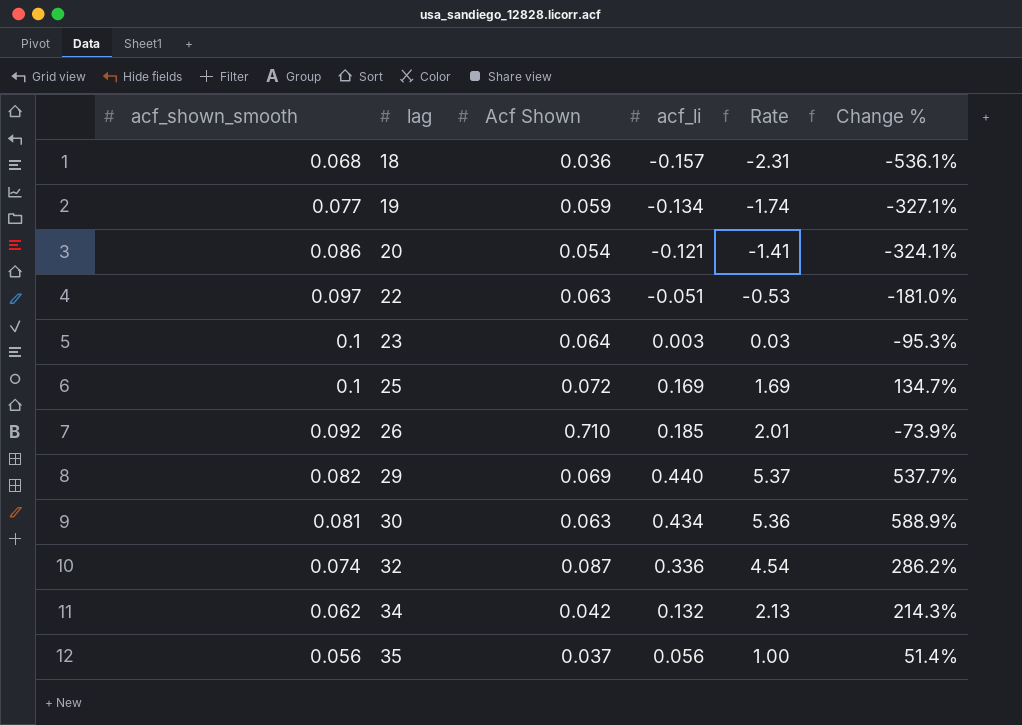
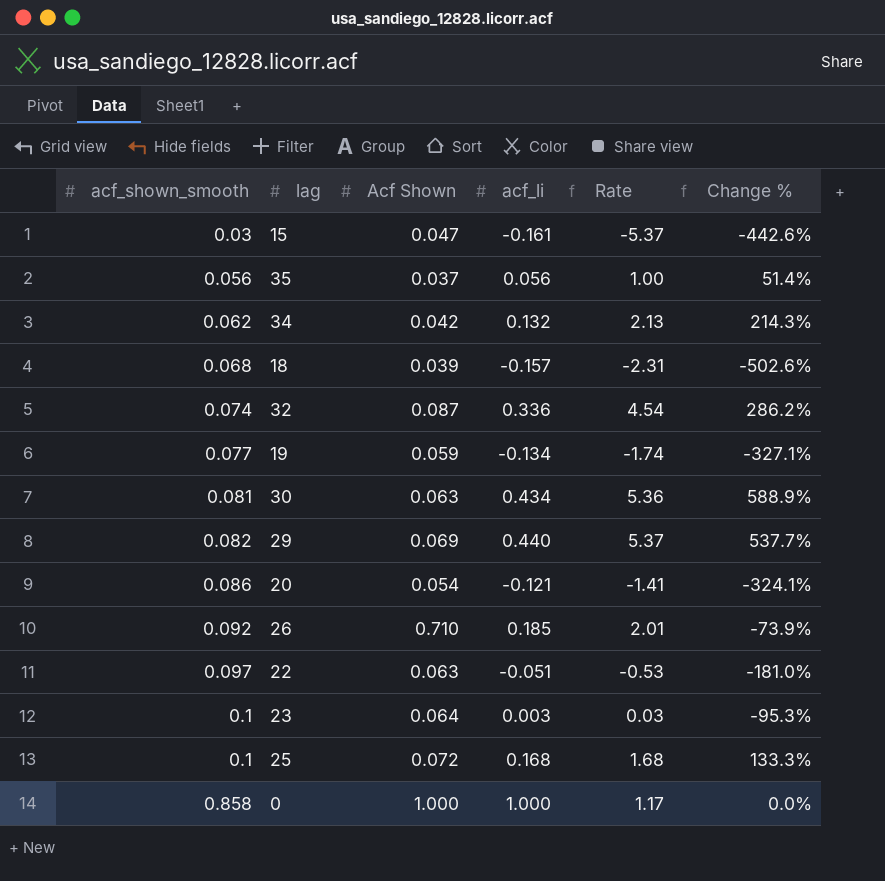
row order: lag ascending -> acf_shown_smooth ascending
row 15: none -> 0.03 | 0.047 | -0.161 | -5.37 | -442.6%
18 | Acf Shown: 0.036 -> 0.039
18 | Change %: -536.1% -> -502.6%
25 | acf_li: 0.169 -> 0.168
25 | Rate: 1.69 -> 1.68
25 | Change %: 134.7% -> 133.3%
row 0: none -> 0.858 | 1.000 | 1.000 | 1.17 | 0.0%

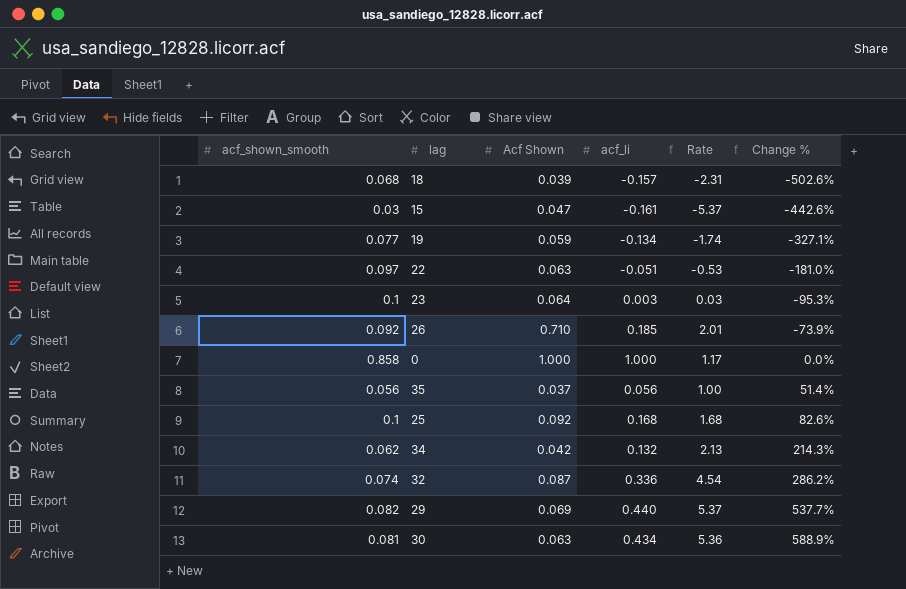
row order: acf_shown_smooth ascending -> Change % ascending
row 20: 0.086 | 0.054 | -0.121 | -1.41 | -324.1% -> none
25 | Acf Shown: 0.072 -> 0.092
25 | Change %: 133.3% -> 82.6%

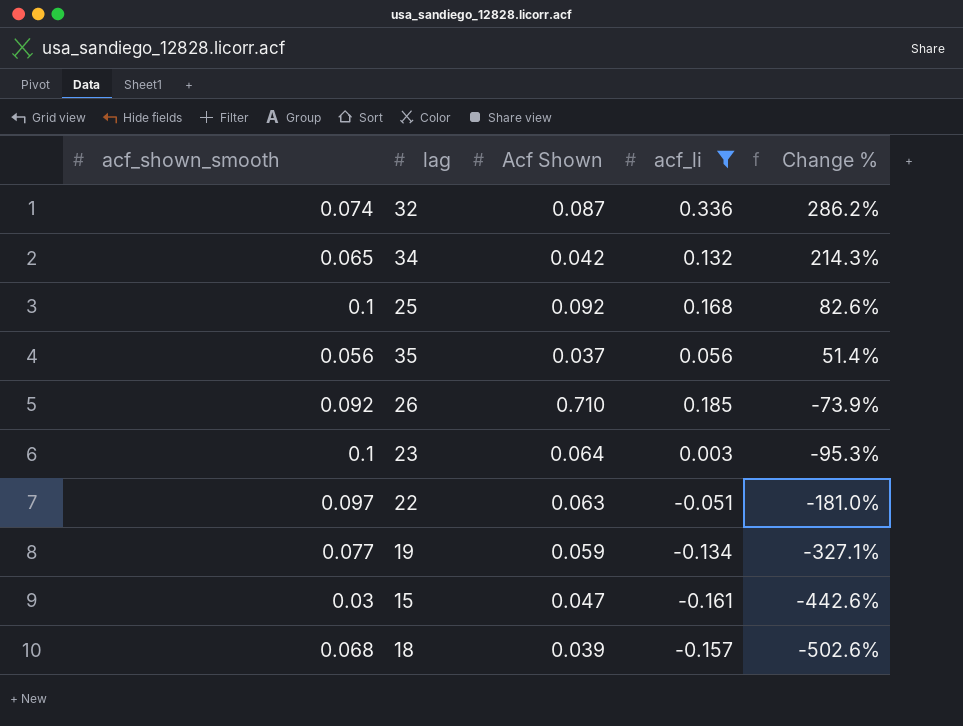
filter: none -> acf_li <= 0.336
row order: Change % ascending -> Change % descending
column Rate | formula: [acf_li] / [acf_shown_smooth] -> none
34 | acf_shown_smooth: 0.062 -> 0.065

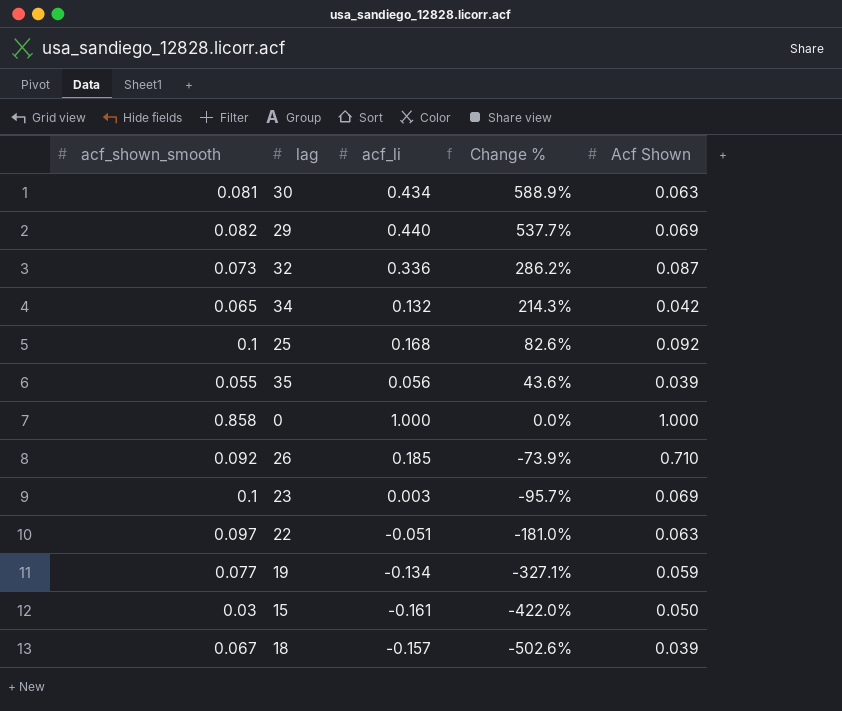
filter: acf_li <= 0.336 -> none
column Acf Shown | position: 3 -> 5
32 | acf_shown_smooth: 0.074 -> 0.073
35 | acf_shown_smooth: 0.056 -> 0.055
35 | Change %: 51.4% -> 43.6%
35 | Acf Shown: 0.037 -> 0.039
23 | Change %: -95.3% -> -95.7%
23 | Acf Shown: 0.064 -> 0.069
15 | Change %: -442.6% -> -422.0%
15 | Acf Shown: 0.047 -> 0.050
18 | acf_shown_smooth: 0.068 -> 0.067

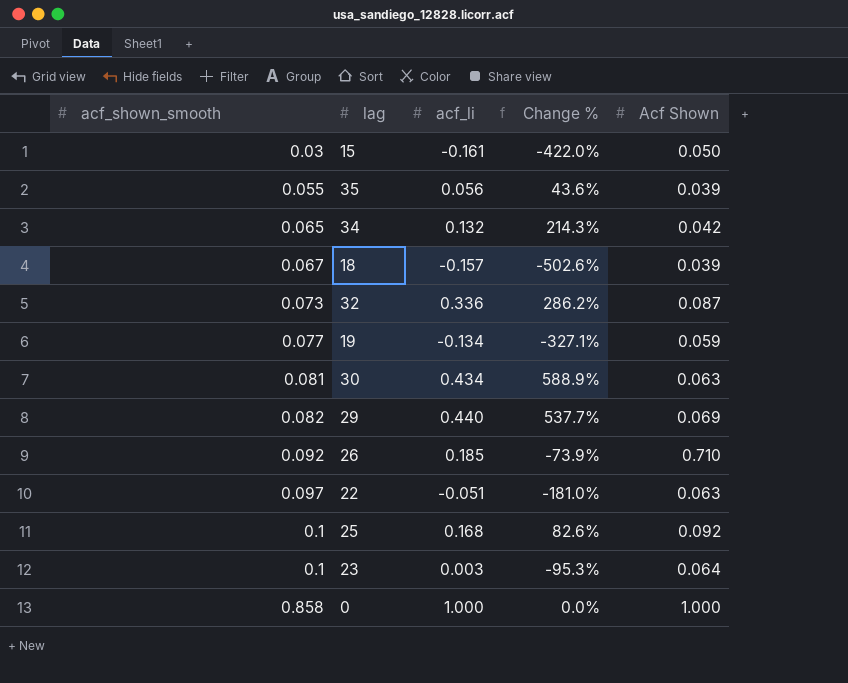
row order: Change % descending -> acf_shown_smooth ascending
23 | Change %: -95.7% -> -95.3%
23 | Acf Shown: 0.069 -> 0.064

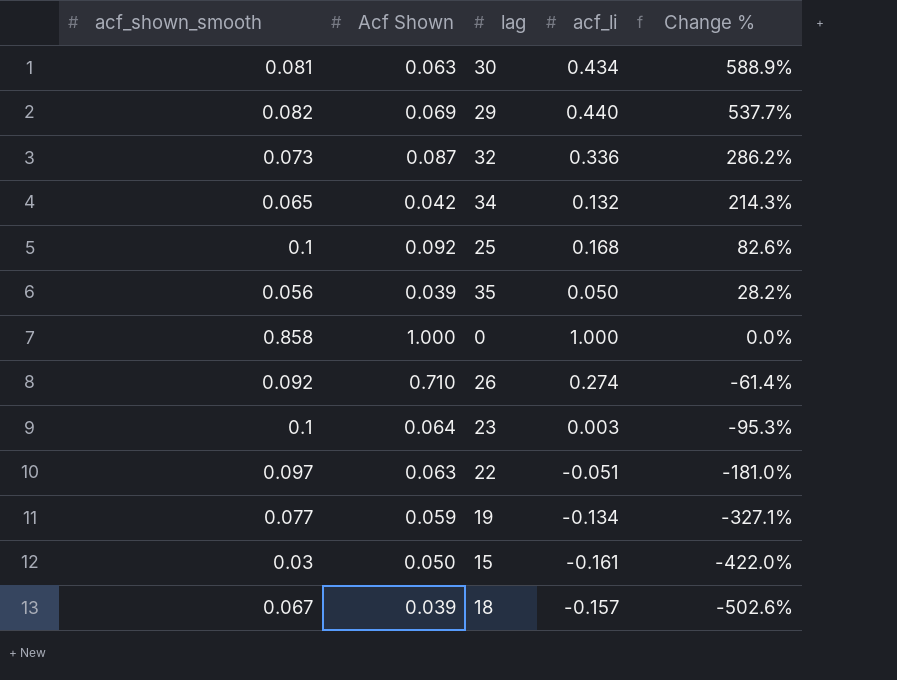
row order: acf_shown_smooth ascending -> Change % descending
column Acf Shown | position: 5 -> 2
35 | acf_shown_smooth: 0.055 -> 0.056
35 | acf_li: 0.056 -> 0.050
35 | Change %: 43.6% -> 28.2%
26 | acf_li: 0.185 -> 0.274
26 | Change %: -73.9% -> -61.4%

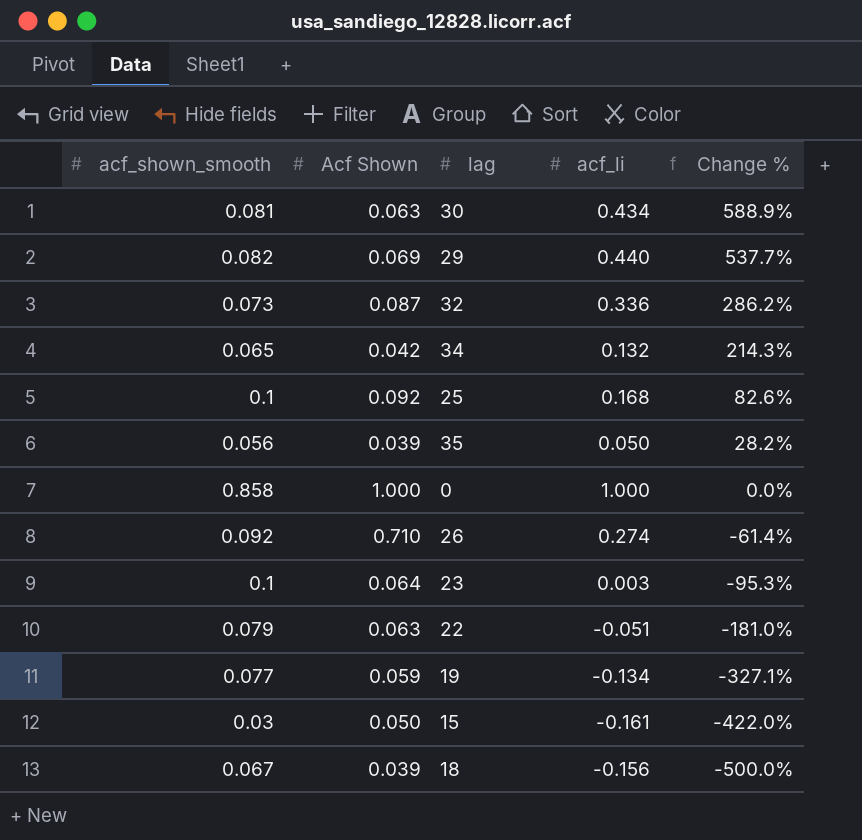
22 | acf_shown_smooth: 0.097 -> 0.079
18 | acf_li: -0.157 -> -0.156
18 | Change %: -502.6% -> -500.0%

